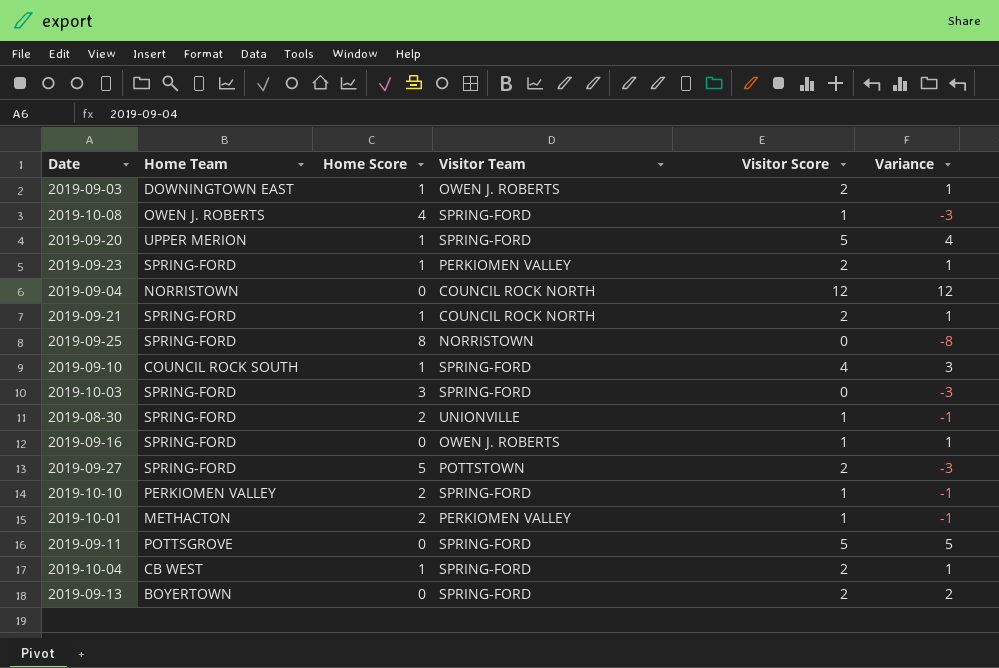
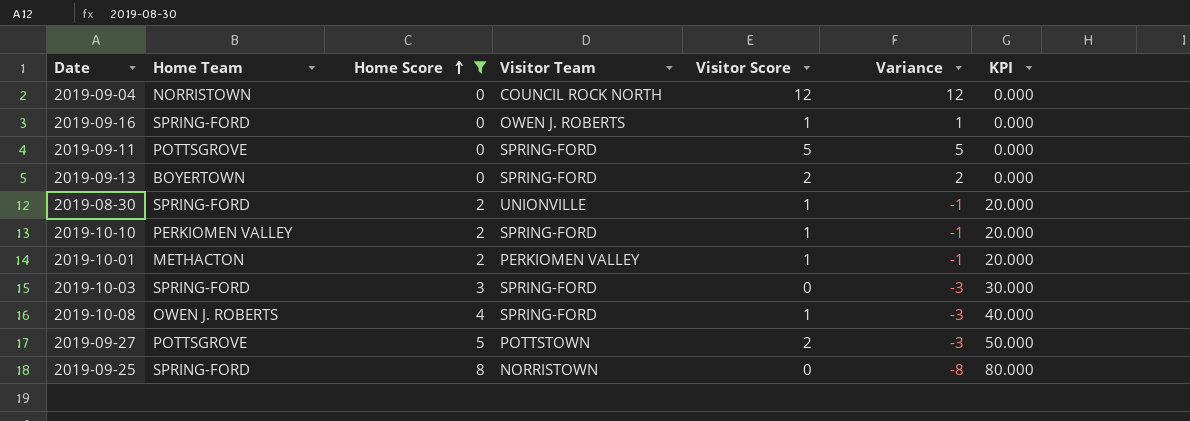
filter: none -> Home Score != 1
row order: none -> Home Score ascending
column KPI | formula: none -> [Home Score] * 10
2019-09-27 | Home Team: SPRING-FORD -> POTTSGROVE

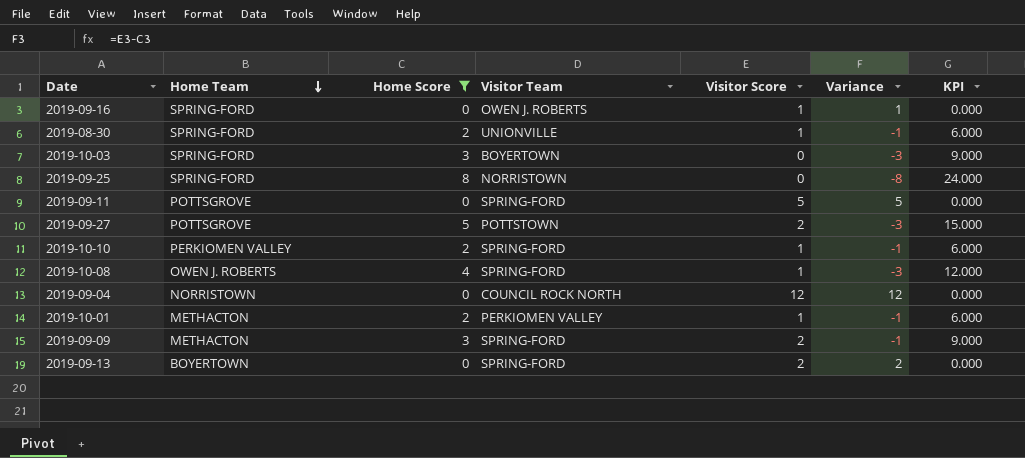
row order: Home Score ascending -> Home Team descending
column KPI | formula: [Home Score] * 10 -> [Home Score] * 3
2019-10-03 | Visitor Team: SPRING-FORD -> BOYERTOWN
row 2019-09-09: none -> METHACTON | 3 | SPRING-FORD | 2 | -1 | 9.000

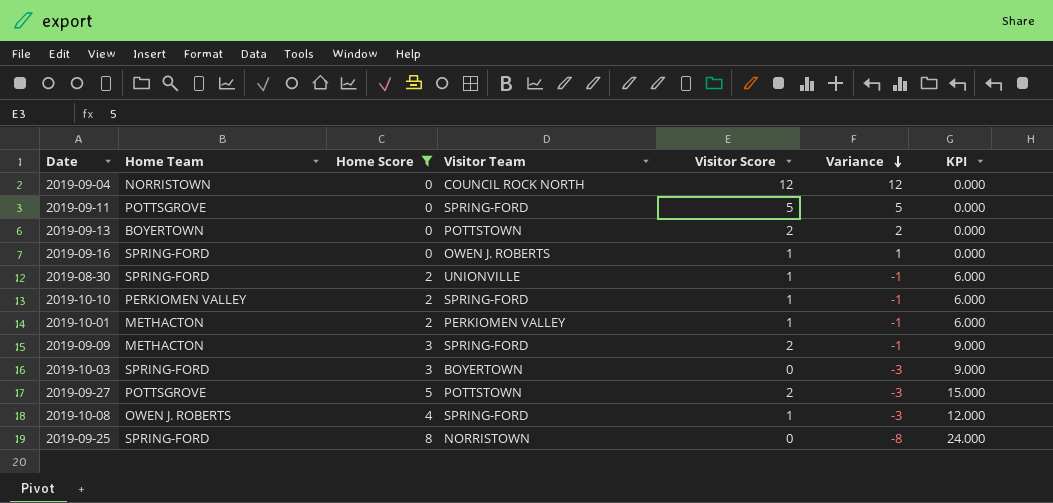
row order: Home Team descending -> Variance descending
2019-09-13 | Visitor Team: SPRING-FORD -> POTTSTOWN

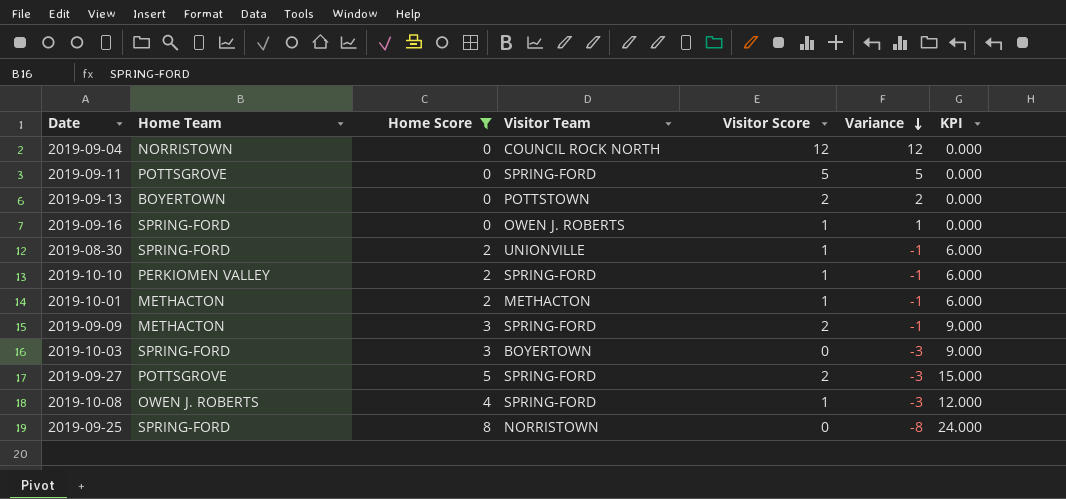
2019-10-01 | Visitor Team: PERKIOMEN VALLEY -> METHACTON
2019-09-27 | Visitor Team: POTTSTOWN -> SPRING-FORD

